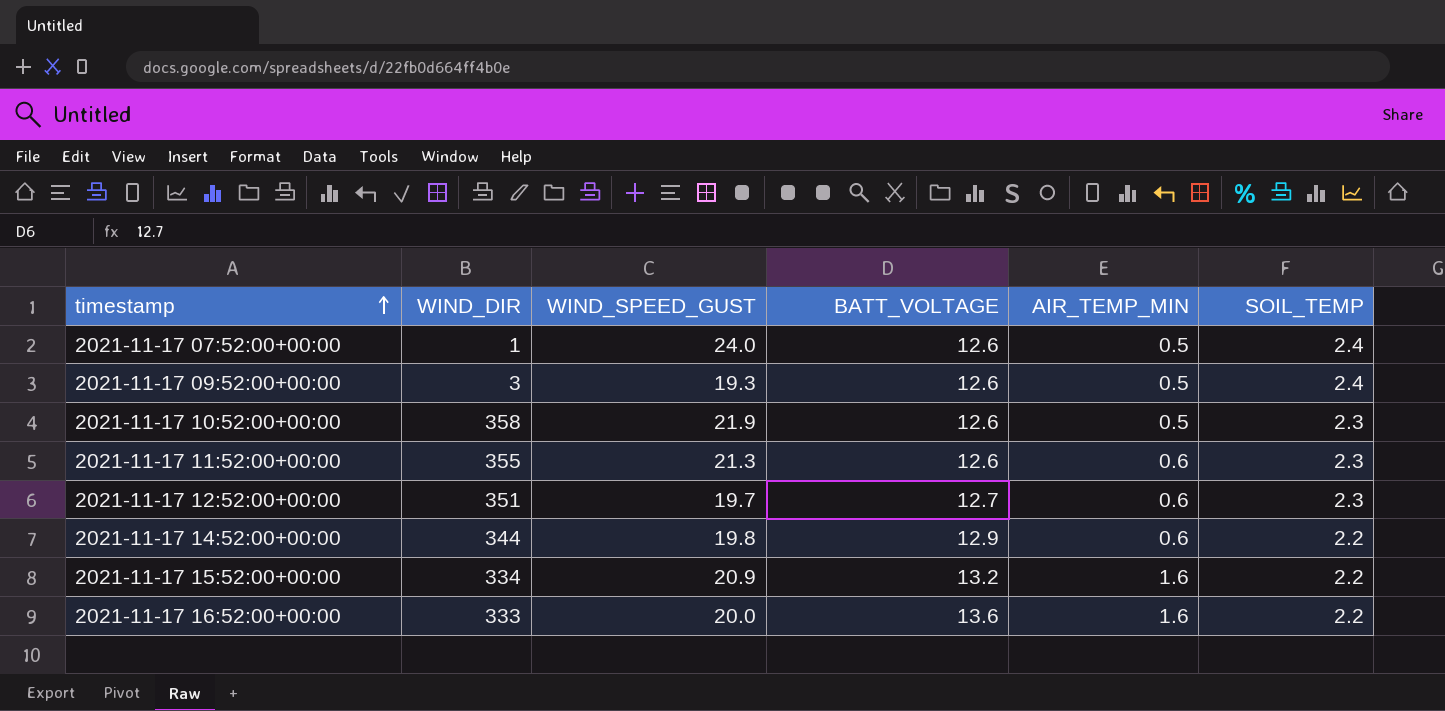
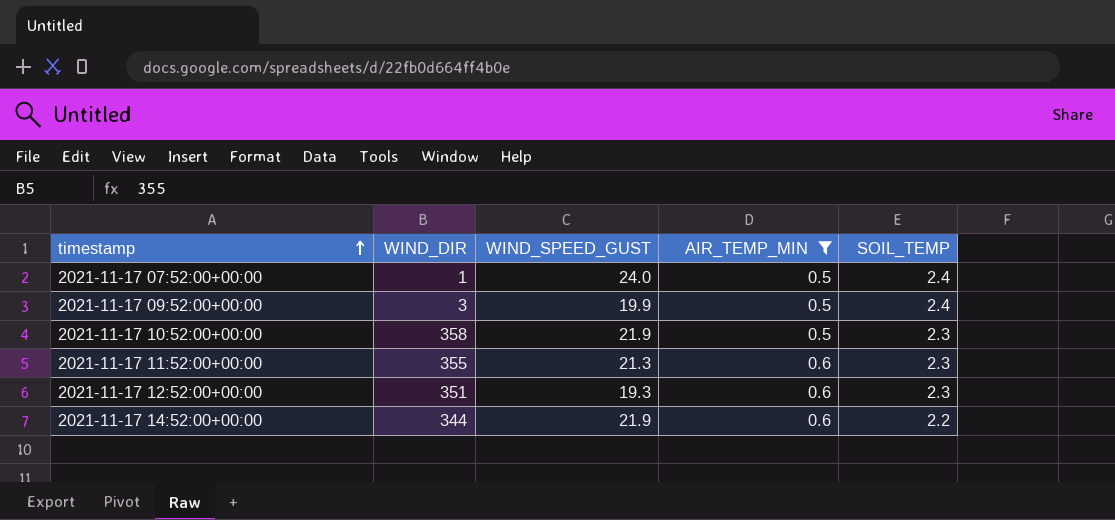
filter: none -> AIR_TEMP_MIN != 1.6
column BATT_VOLTAGE | position: 4 -> none
2021-11-17 09:52:00+00:00 | WIND_SPEED_GUST: 19.3 -> 19.9
2021-11-17 12:52:00+00:00 | WIND_SPEED_GUST: 19.7 -> 19.3
2021-11-17 14:52:00+00:00 | WIND_SPEED_GUST: 19.8 -> 21.9

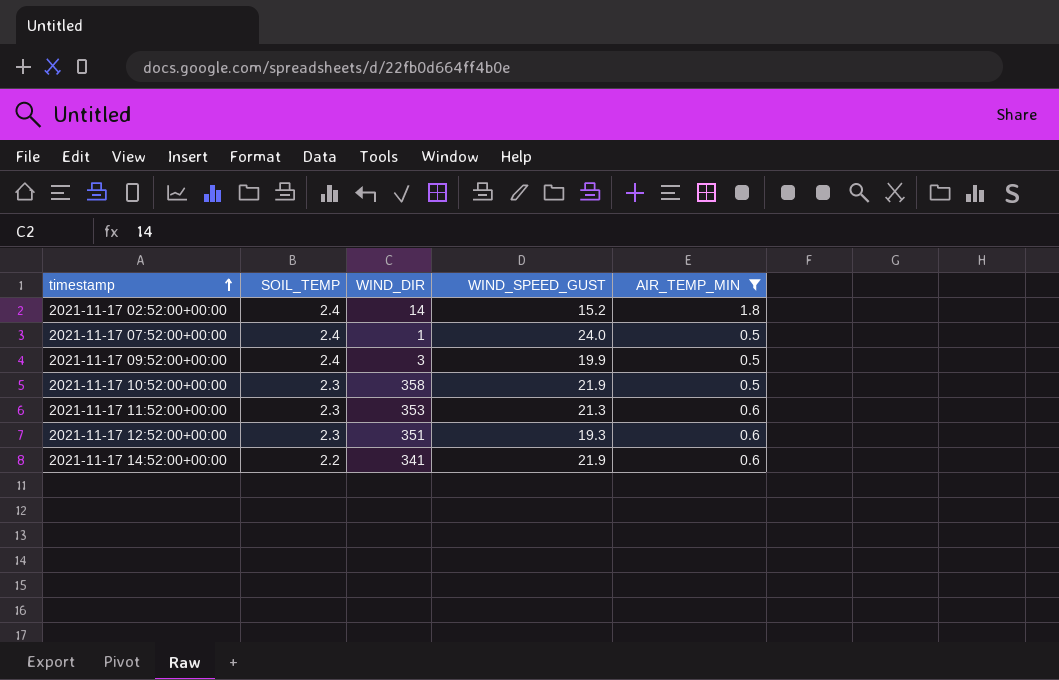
column SOIL_TEMP | position: 5 -> 2
row 2021-11-17 02:52:00+00:00: none -> 2.4 | 14 | 15.2 | 1.8
2021-11-17 11:52:00+00:00 | WIND_DIR: 355 -> 353
2021-11-17 14:52:00+00:00 | WIND_DIR: 344 -> 341

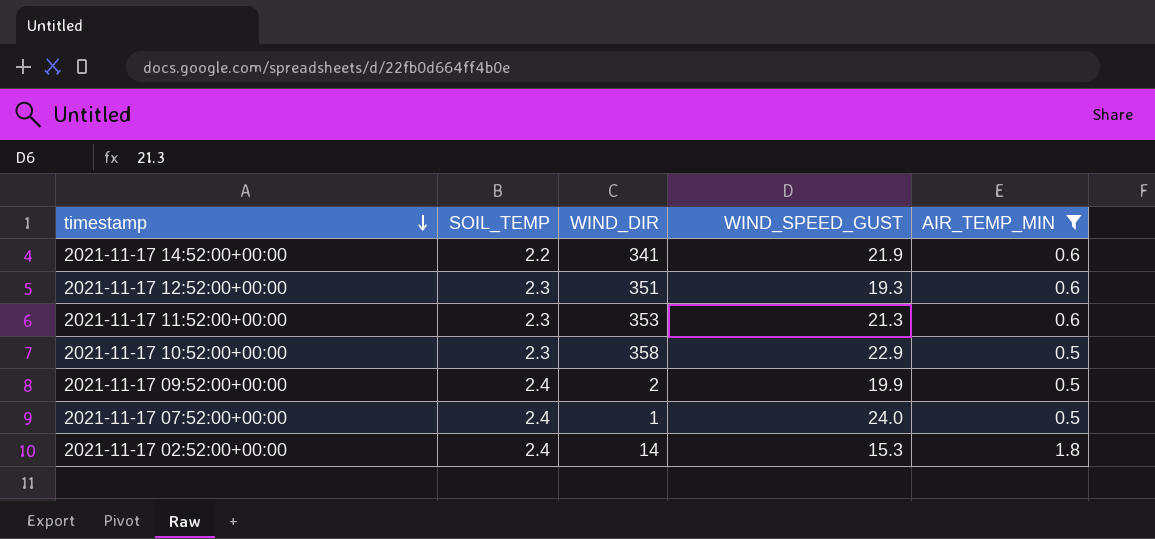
row order: timestamp ascending -> timestamp descending
2021-11-17 10:52:00+00:00 | WIND_SPEED_GUST: 21.9 -> 22.9
2021-11-17 09:52:00+00:00 | WIND_DIR: 3 -> 2
2021-11-17 02:52:00+00:00 | WIND_SPEED_GUST: 15.2 -> 15.3

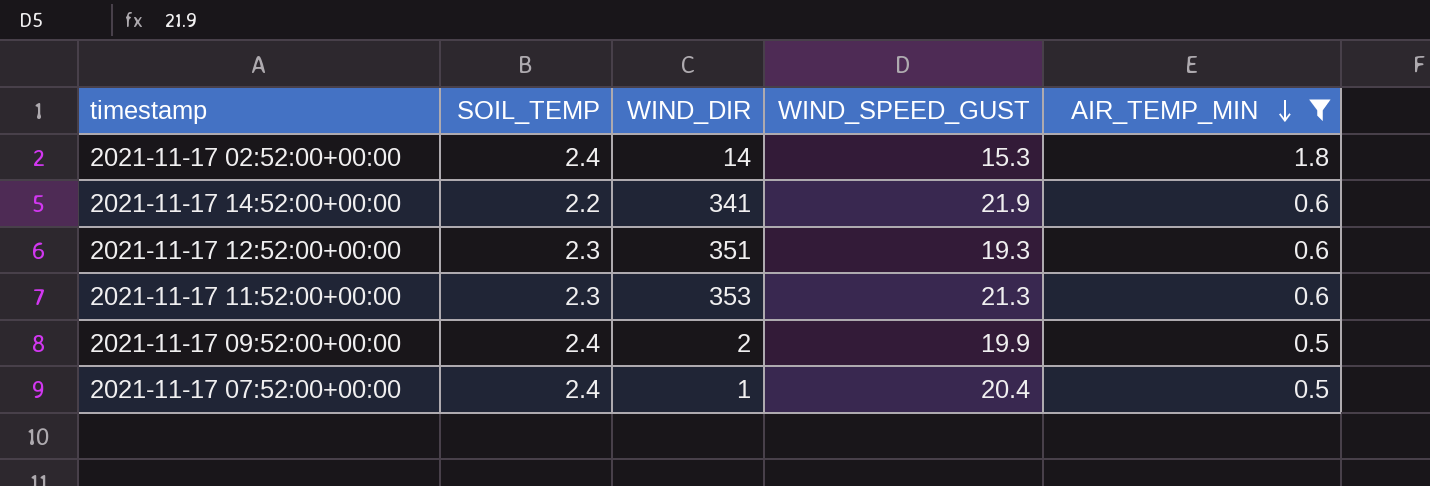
row order: timestamp descending -> AIR_TEMP_MIN descending
row 2021-11-17 10:52:00+00:00: 2.3 | 358 | 22.9 | 0.5 -> none
2021-11-17 07:52:00+00:00 | WIND_SPEED_GUST: 24.0 -> 20.4

